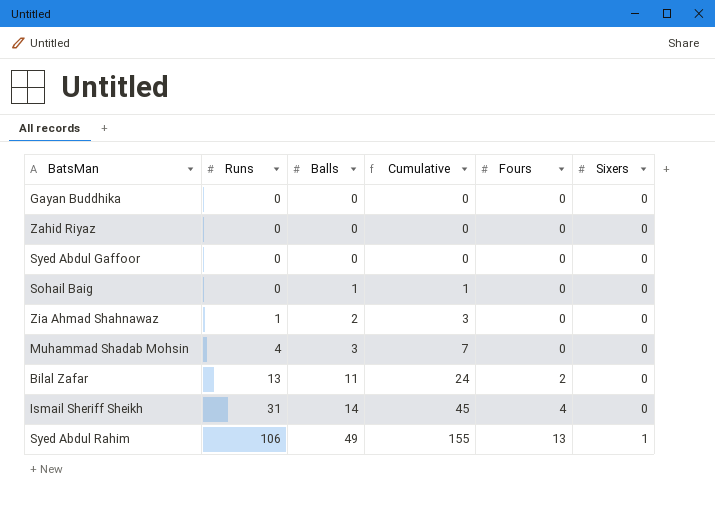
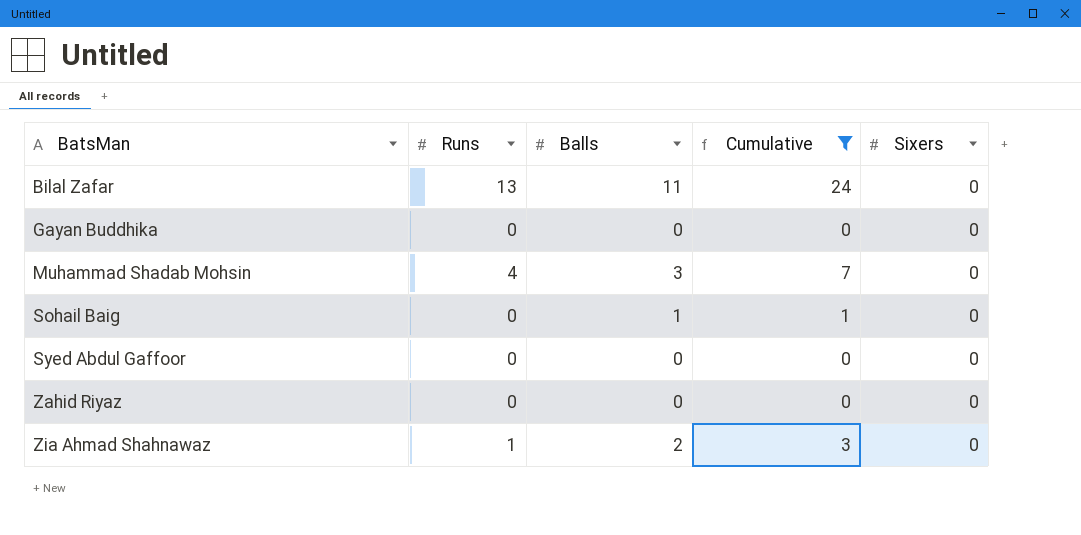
filter: none -> Cumulative <= 24
row order: Runs ascending -> BatsMan ascending
column Fours | position: 5 -> none

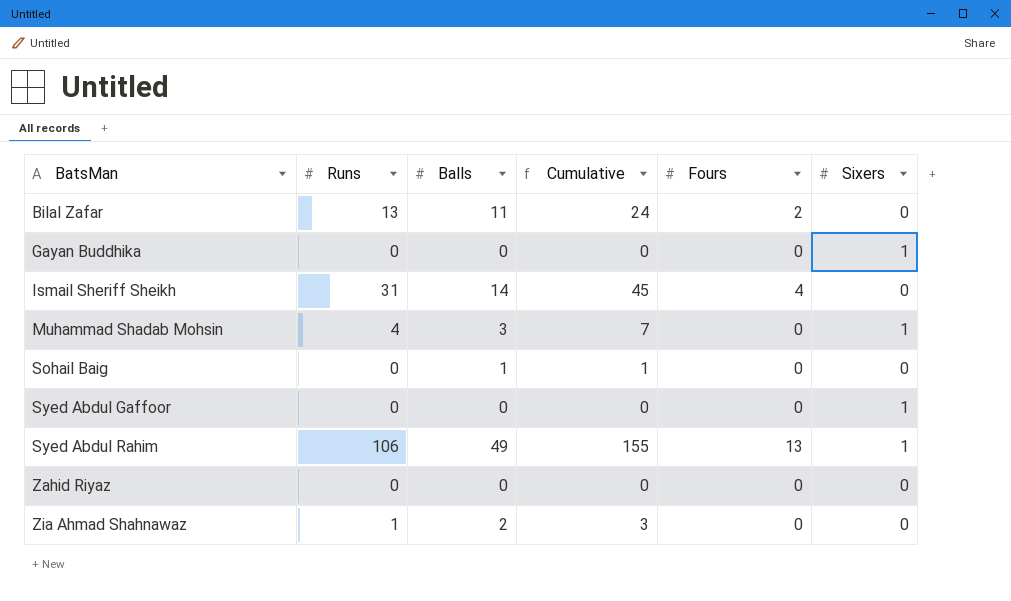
filter: Cumulative <= 24 -> none
column Fours | position: none -> 5
Gayan Buddhika | Sixers: 0 -> 1
Muhammad Shadab Mohsin | Sixers: 0 -> 1
Syed Abdul Gaffoor | Sixers: 0 -> 1

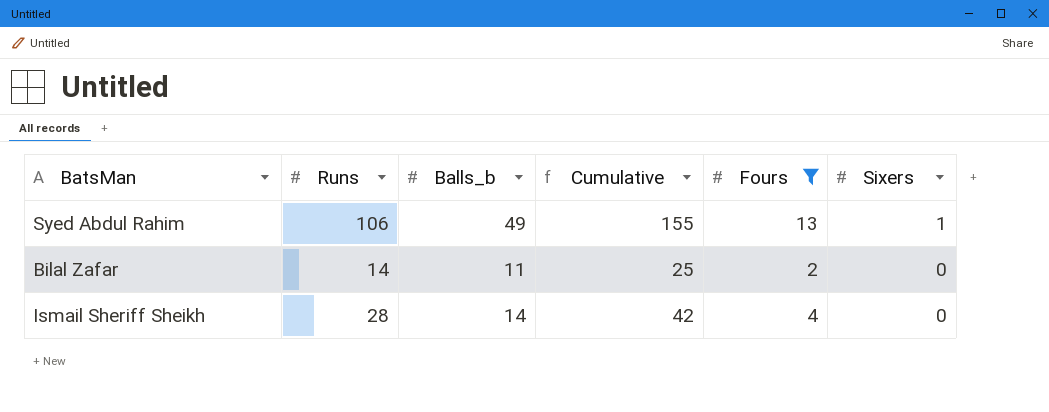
filter: none -> Fours != 0
row order: BatsMan ascending -> Sixers descending
column name: Balls -> Balls_b
Bilal Zafar | Runs: 13 -> 14
Bilal Zafar | Cumulative: 24 -> 25
Ismail Sheriff Sheikh | Runs: 31 -> 28
Ismail Sheriff Sheikh | Cumulative: 45 -> 42

